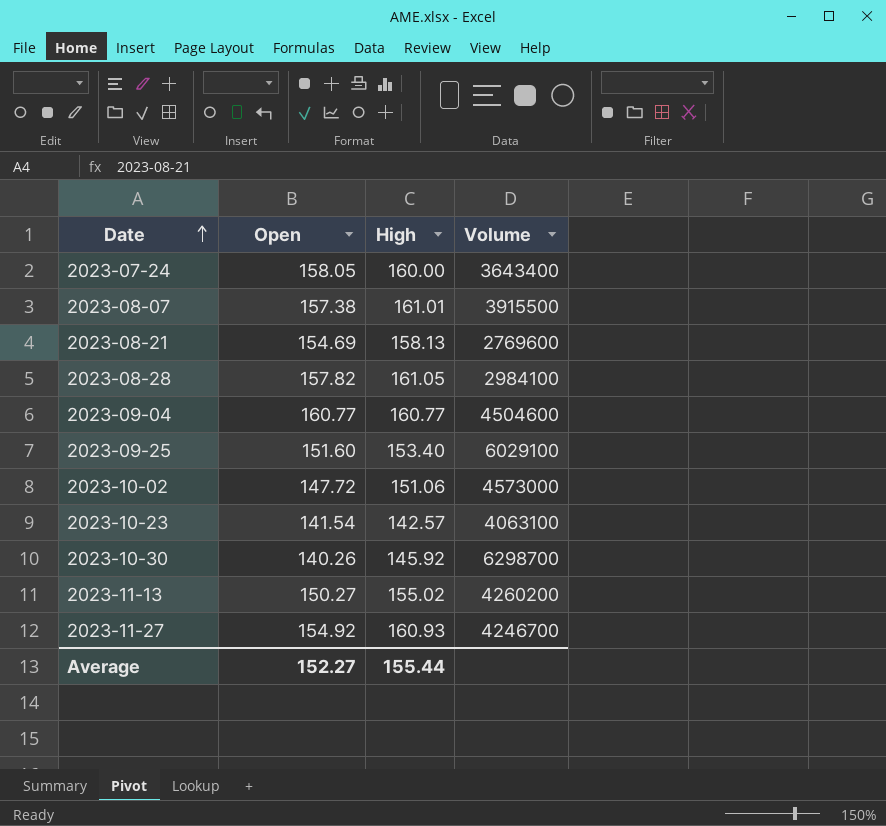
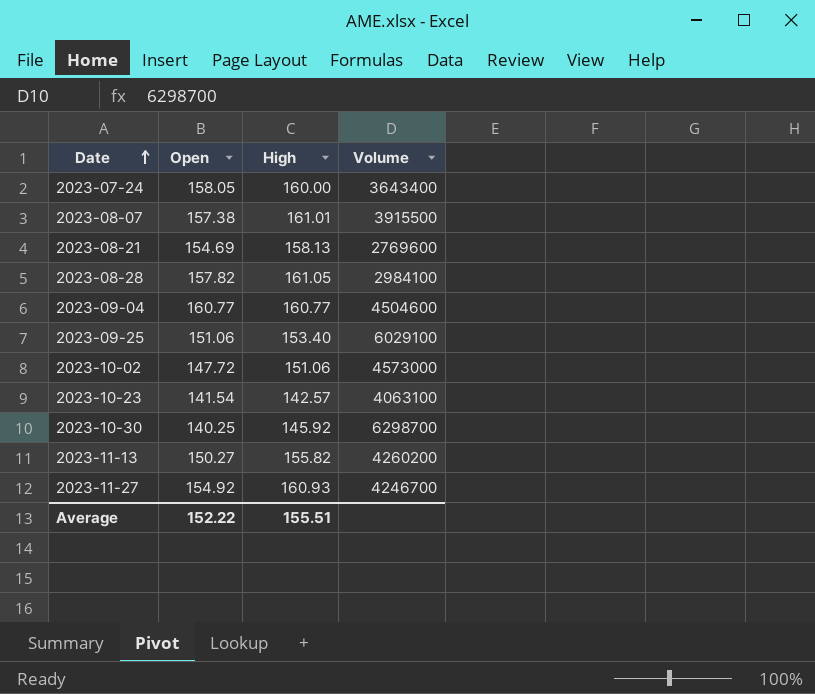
2023-09-25 | Open: 151.60 -> 151.06
2023-10-30 | Open: 140.26 -> 140.25
2023-11-13 | High: 155.02 -> 155.82
Average | Open: 152.27 -> 152.22
Average | High: 155.44 -> 155.51

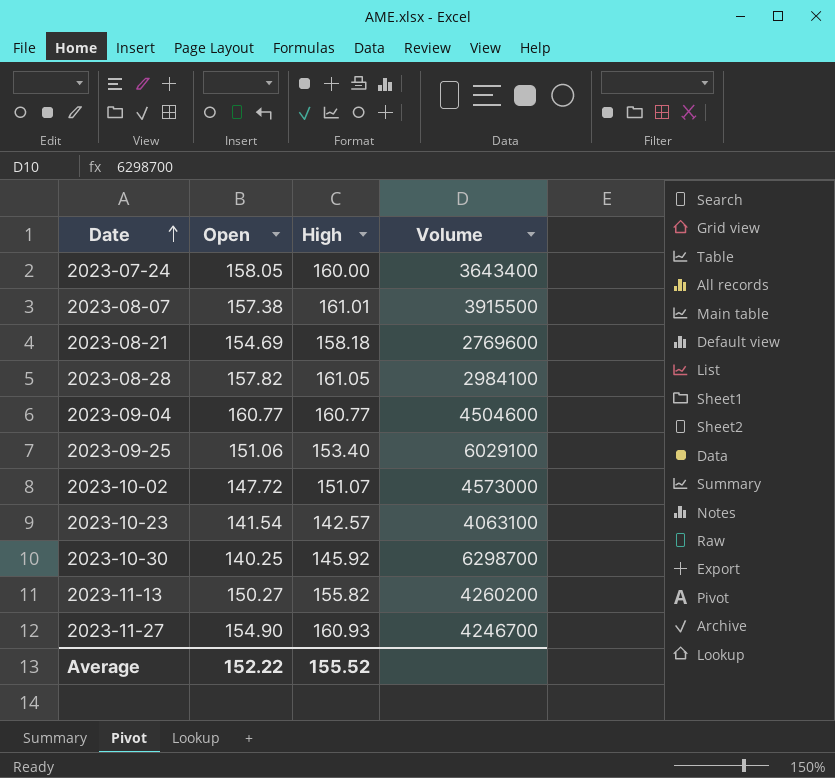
2023-08-21 | High: 158.13 -> 158.18
2023-10-02 | High: 151.06 -> 151.07
2023-11-27 | Open: 154.92 -> 154.90
Average | High: 155.51 -> 155.52

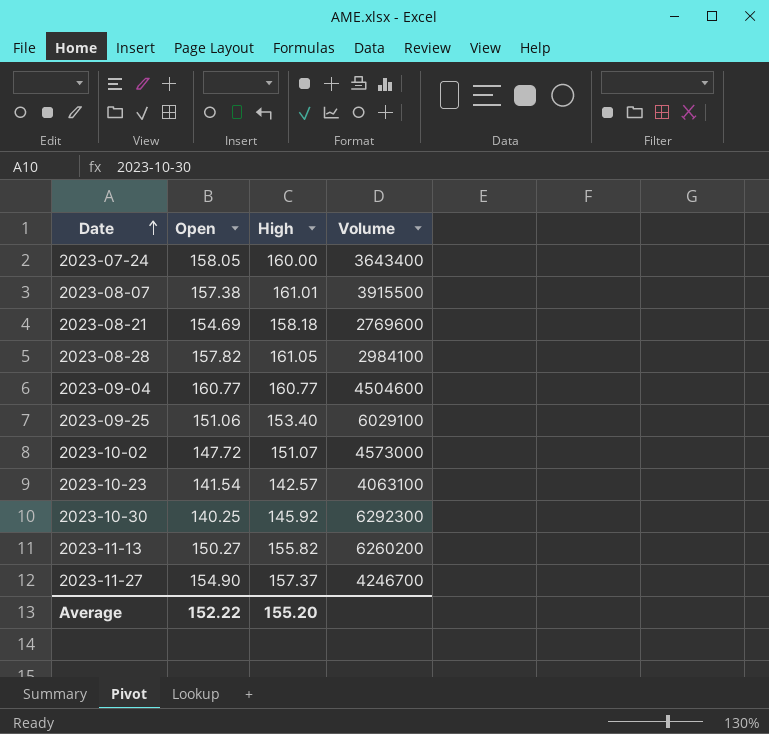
2023-10-30 | Volume: 6298700 -> 6292300
2023-11-13 | Volume: 4260200 -> 6260200
2023-11-27 | High: 160.93 -> 157.37
Average | High: 155.52 -> 155.20

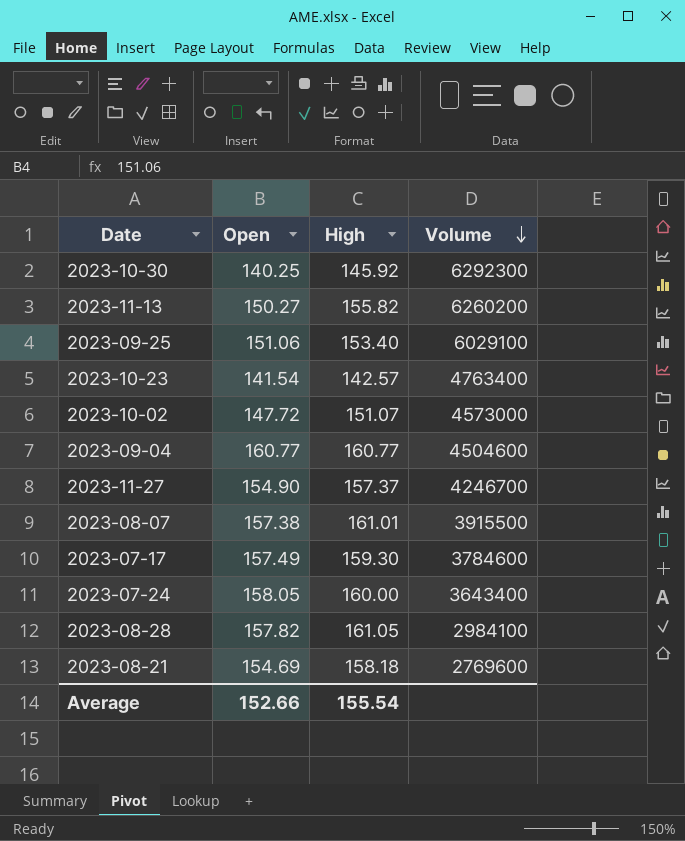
row order: Date ascending -> Volume descending
2023-10-23 | Volume: 4063100 -> 4763400
row 2023-07-17: none -> 157.49 | 159.30 | 3784600
Average | Open: 152.22 -> 152.66
Average | High: 155.20 -> 155.54

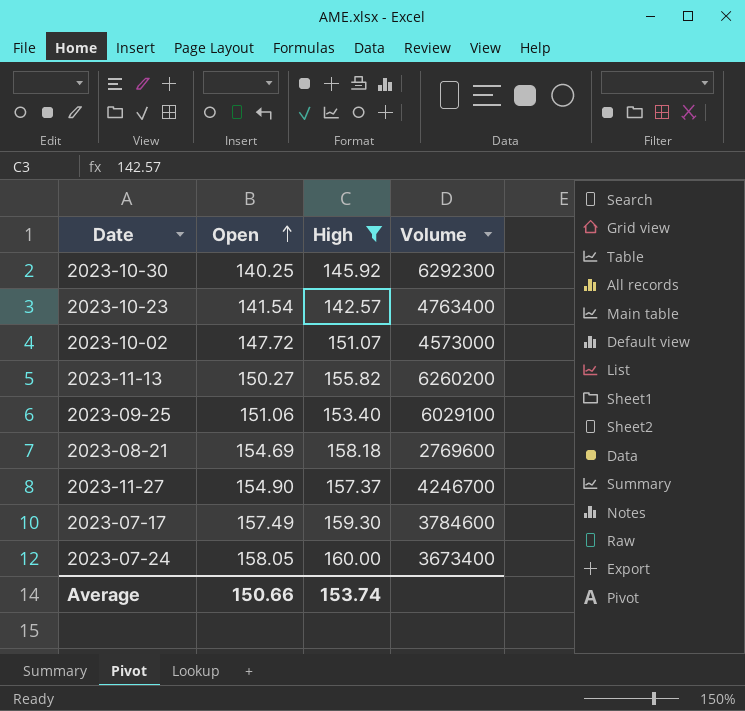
filter: none -> High <= 160.00
row order: Volume descending -> Open ascending
2023-07-24 | Volume: 3643400 -> 3673400
Average | Open: 152.66 -> 150.66
Average | High: 155.54 -> 153.74

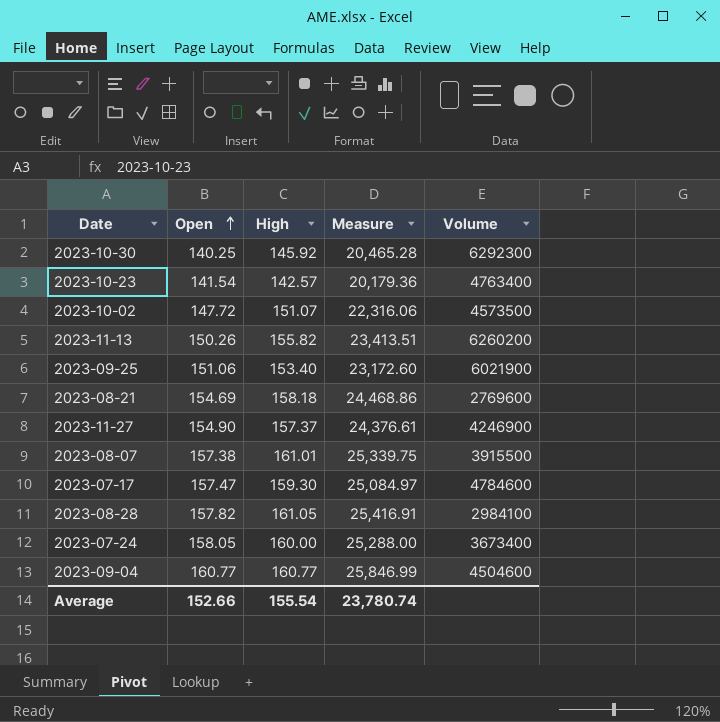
filter: High <= 160.00 -> none
column Measure | formula: none -> [Open] * [High]
2023-10-02 | Volume: 4573000 -> 4573500
2023-11-13 | Open: 150.27 -> 150.26
2023-09-25 | Volume: 6029100 -> 6021900
2023-11-27 | Volume: 4246700 -> 4246900
2023-07-17 | Open: 157.49 -> 157.47
2023-07-17 | Volume: 3784600 -> 4784600
Average | Open: 150.66 -> 152.66
Average | High: 153.74 -> 155.54

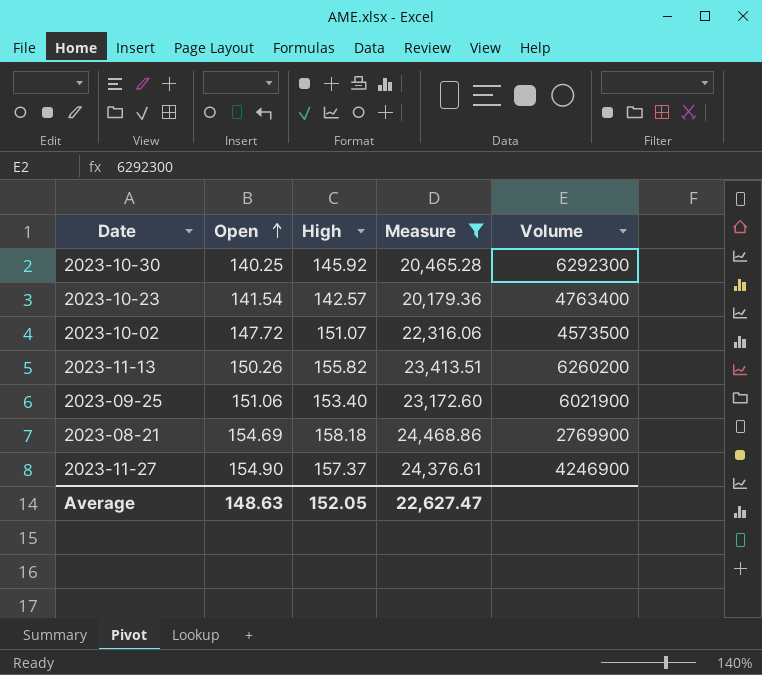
filter: none -> Measure <= 24,468.86
2023-08-21 | Volume: 2769600 -> 2769900
Average | Open: 152.66 -> 148.63
Average | High: 155.54 -> 152.05
Average | Measure: 23,780.74 -> 22,627.47

